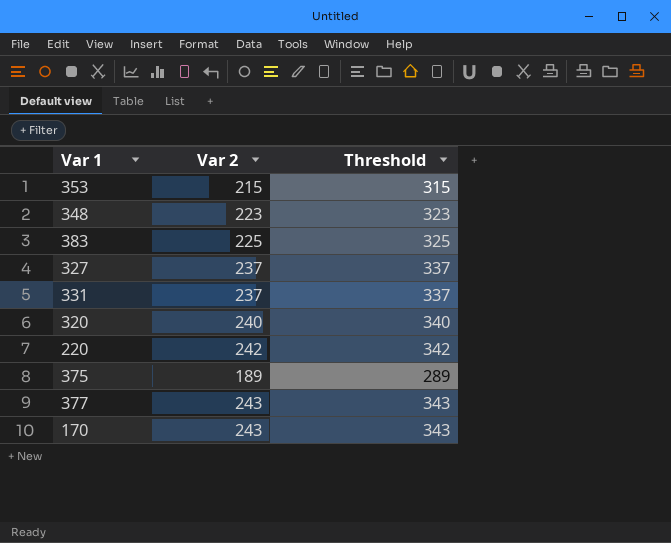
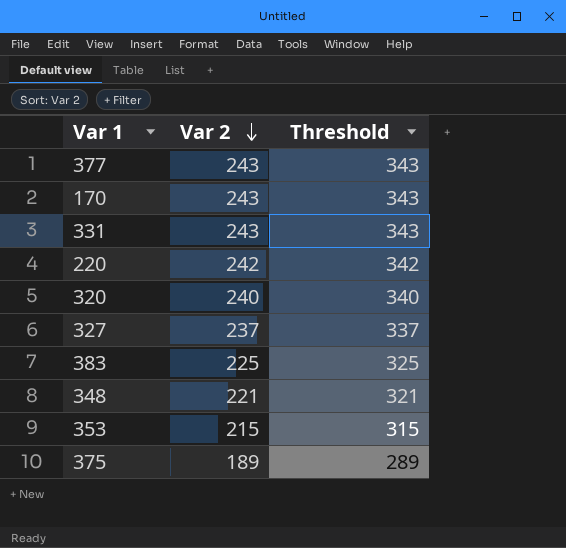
row order: none -> Var 2 descending
331 | Var 2: 237 -> 243
331 | Threshold: 337 -> 343
348 | Var 2: 223 -> 221
348 | Threshold: 323 -> 321

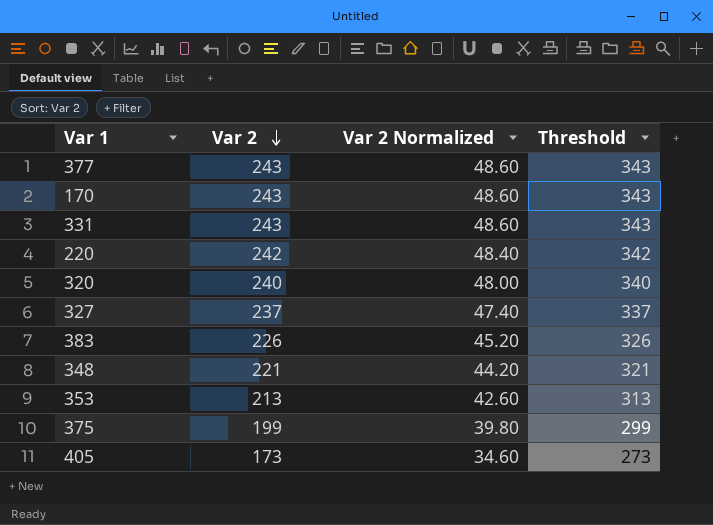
column Var 2 Normalized | formula: none -> [Var 2] * 0.2
383 | Var 2: 225 -> 226
383 | Threshold: 325 -> 326
353 | Var 2: 215 -> 213
353 | Threshold: 315 -> 313
375 | Var 2: 189 -> 199
375 | Threshold: 289 -> 299
row 405: none -> 173 | 34.60 | 273

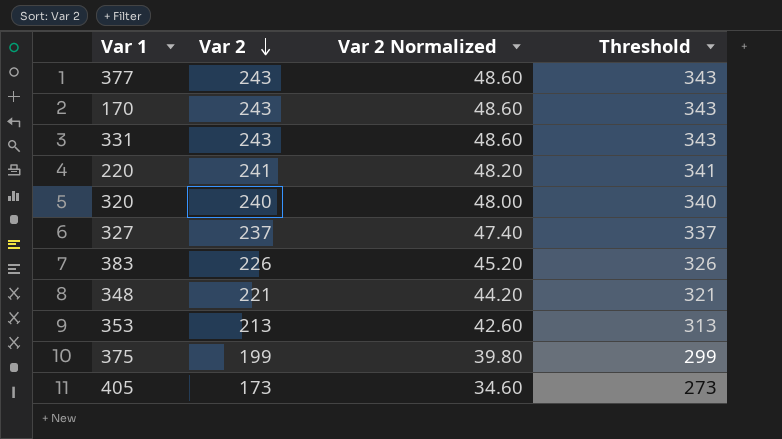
220 | Var 2: 242 -> 241
220 | Var 2 Normalized: 48.40 -> 48.20
220 | Threshold: 342 -> 341

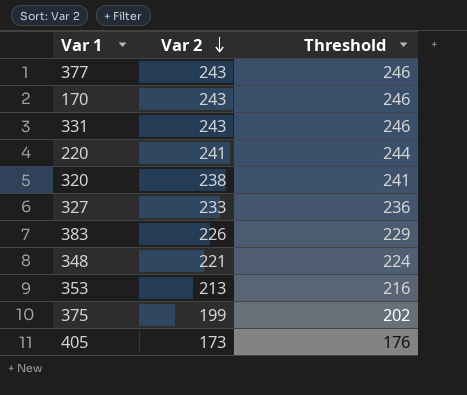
column Var 2 Normalized | formula: [Var 2] * 0.2 -> none
column Threshold | formula: [Var 2] + 100 -> [Var 2] + 3
320 | Var 2: 240 -> 238
327 | Var 2: 237 -> 233

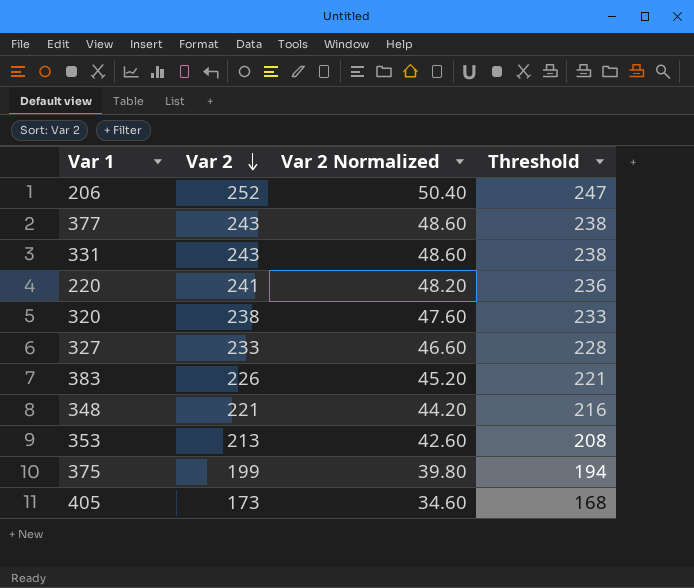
column Var 2 Normalized | formula: none -> [Var 2] * 0.2
column Threshold | formula: [Var 2] + 3 -> [Var 2] - 5
row 170: 243 | 246 -> none
row 206: none -> 252 | 50.40 | 247

